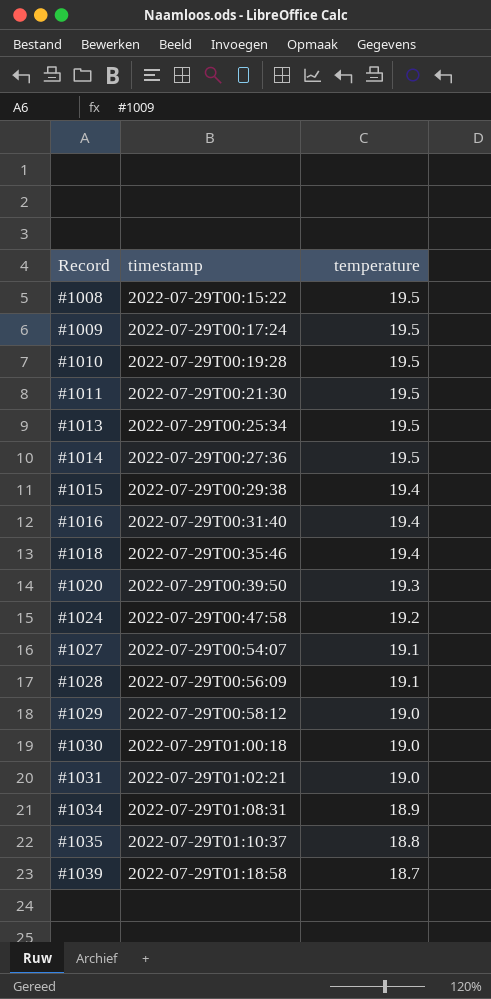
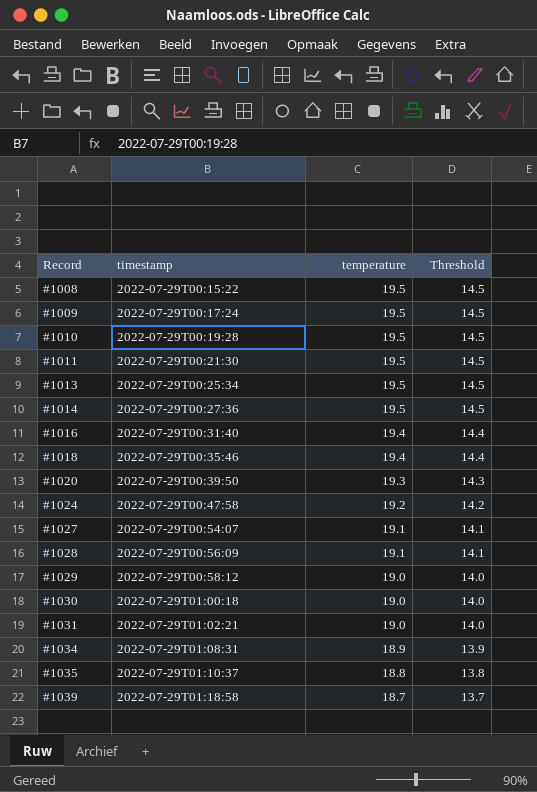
column Threshold | formula: none -> [temperature] - 5
row #1015: 2022-07-29T00:29:38 | 19.4 -> none

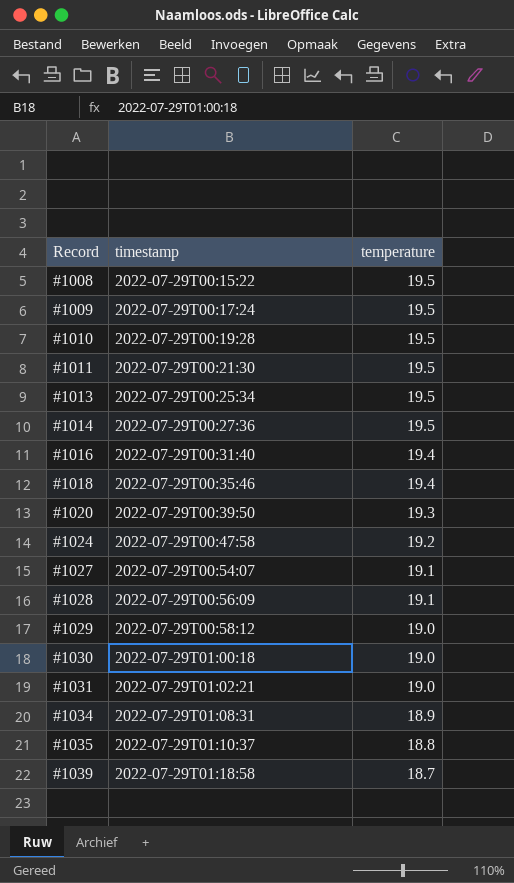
column Threshold | formula: [temperature] - 5 -> none

